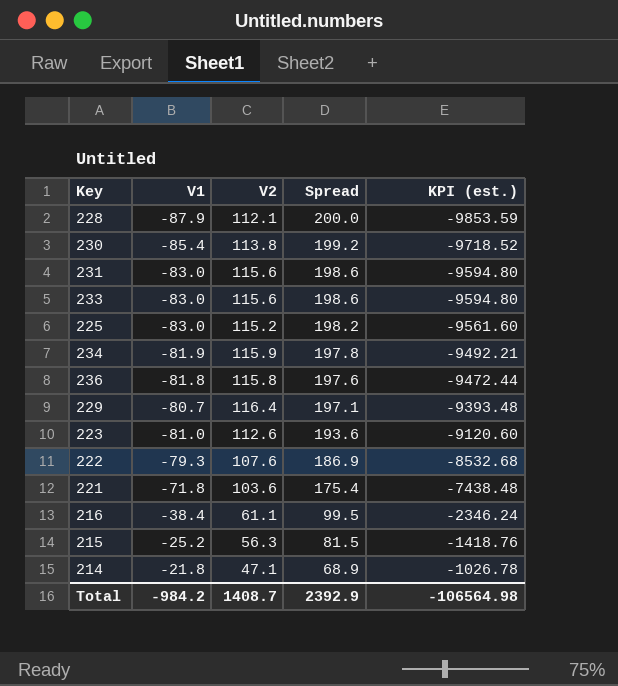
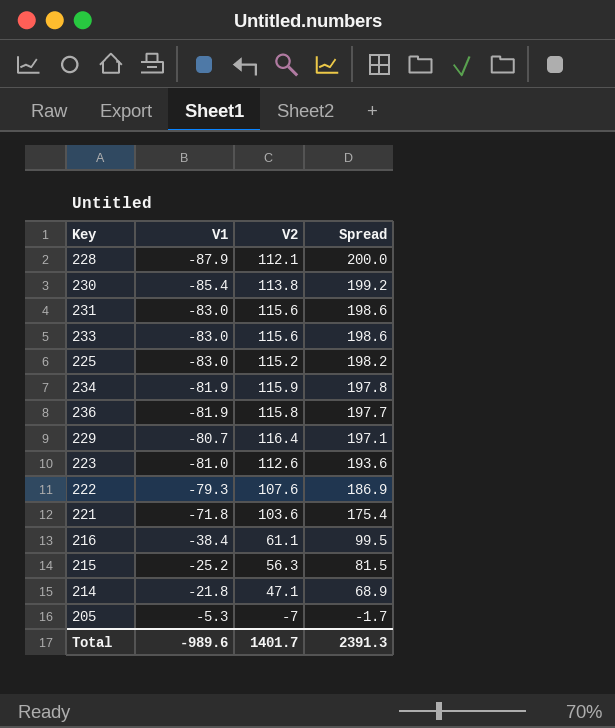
column KPI (est.) | formula: [V1] * [V2] -> none
236 | V1: -81.8 -> -81.9
236 | Spread: 197.6 -> 197.7
row 205: none -> -5.3 | -7 | -1.7
Total | V1: -984.2 -> -989.6
Total | V2: 1408.7 -> 1401.7
Total | Spread: 2392.9 -> 2391.3

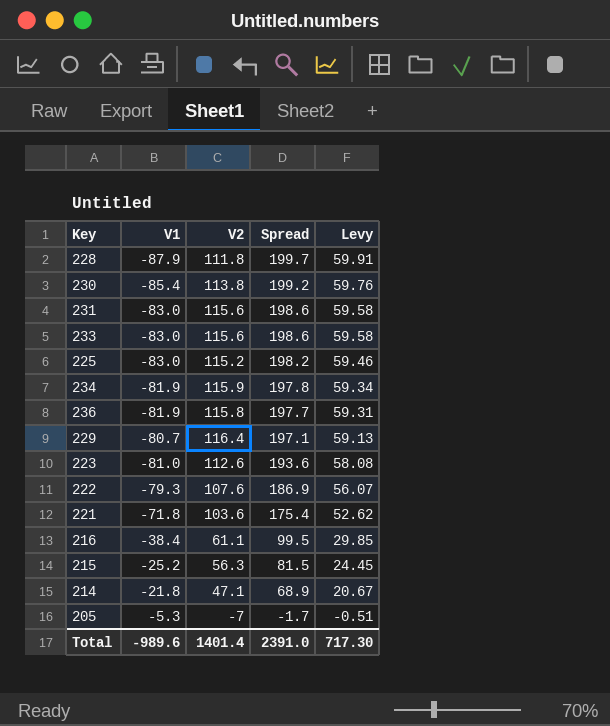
column Levy | formula: none -> [Spread] * 0.3
228 | V2: 112.1 -> 111.8
228 | Spread: 200.0 -> 199.7
Total | V2: 1401.7 -> 1401.4
Total | Spread: 2391.3 -> 2391.0

